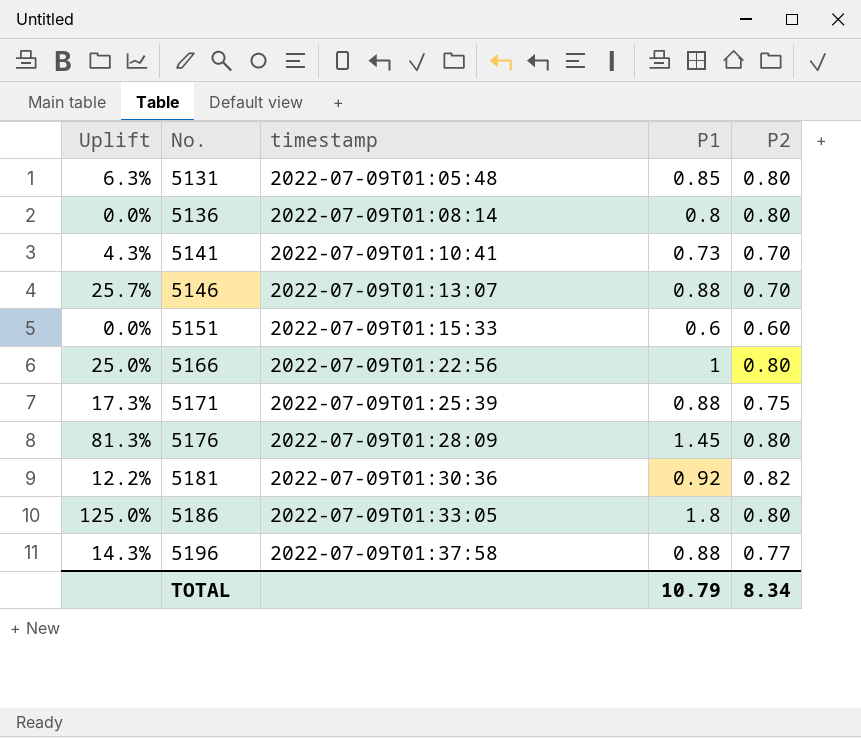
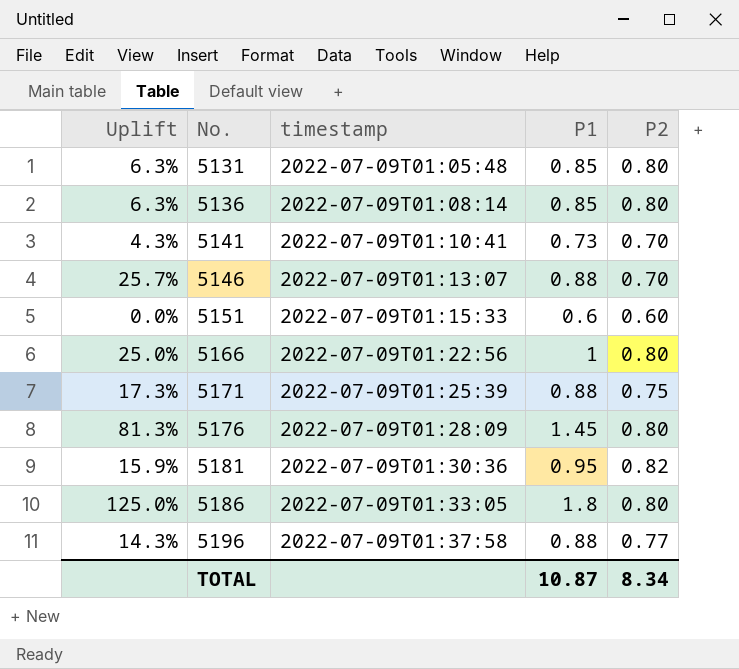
5136 | Uplift: 0.0% -> 6.3%
5136 | P1: 0.8 -> 0.85
5181 | Uplift: 12.2% -> 15.9%
5181 | P1: 0.92 -> 0.95
TOTAL | P1: 10.79 -> 10.87

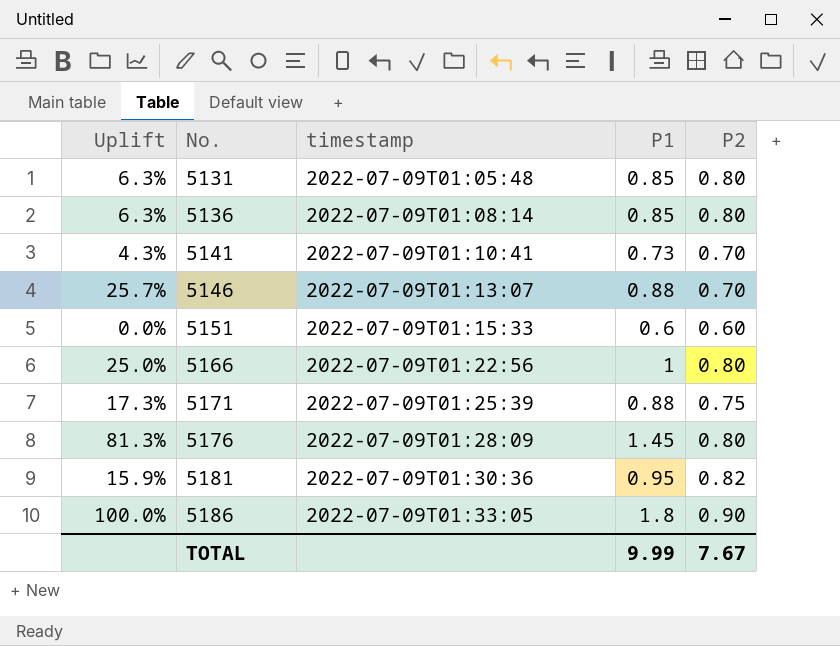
row 5196: 14.3% | 2022-07-09T01:37:58 | 0.88 | 0.77 -> none
5186 | Uplift: 125.0% -> 100.0%
5186 | P2: 0.80 -> 0.90
TOTAL | P1: 10.87 -> 9.99
TOTAL | P2: 8.34 -> 7.67

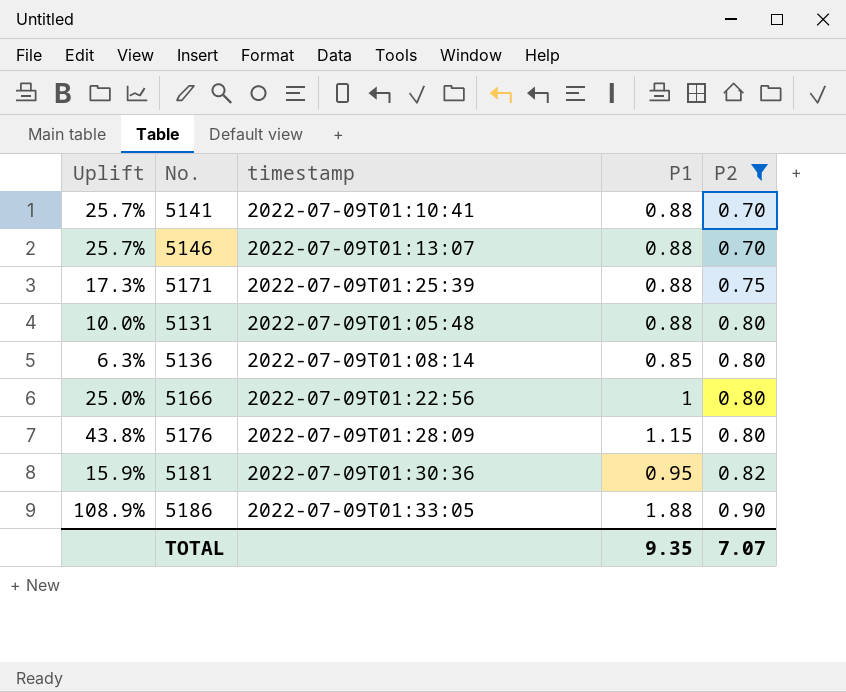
filter: none -> P2 != 0.60
row order: No. ascending -> P2 ascending
5141 | Uplift: 4.3% -> 25.7%
5141 | P1: 0.73 -> 0.88
5131 | Uplift: 6.3% -> 10.0%
5131 | P1: 0.85 -> 0.88
5176 | Uplift: 81.3% -> 43.8%
5176 | P1: 1.45 -> 1.15
5186 | Uplift: 100.0% -> 108.9%
5186 | P1: 1.8 -> 1.88
TOTAL | P1: 9.99 -> 9.35
TOTAL | P2: 7.67 -> 7.07

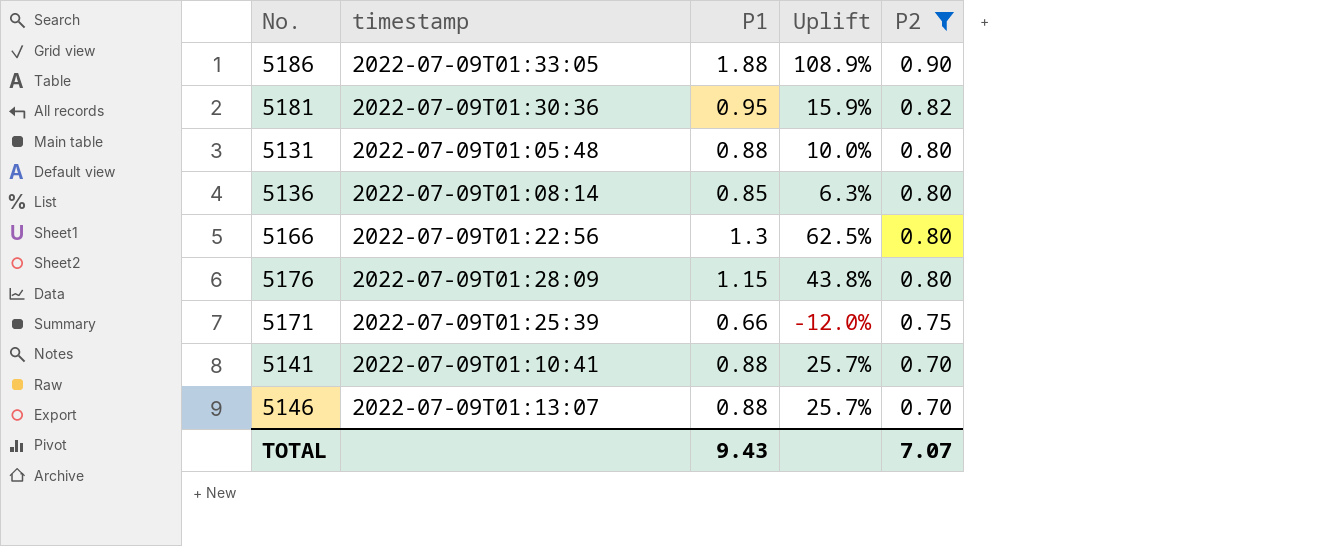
row order: P2 ascending -> P2 descending
column Uplift | position: 1 -> 4
5166 | P1: 1 -> 1.3
5166 | Uplift: 25.0% -> 62.5%
5171 | P1: 0.88 -> 0.66
5171 | Uplift: 17.3% -> -12.0%
TOTAL | P1: 9.35 -> 9.43

